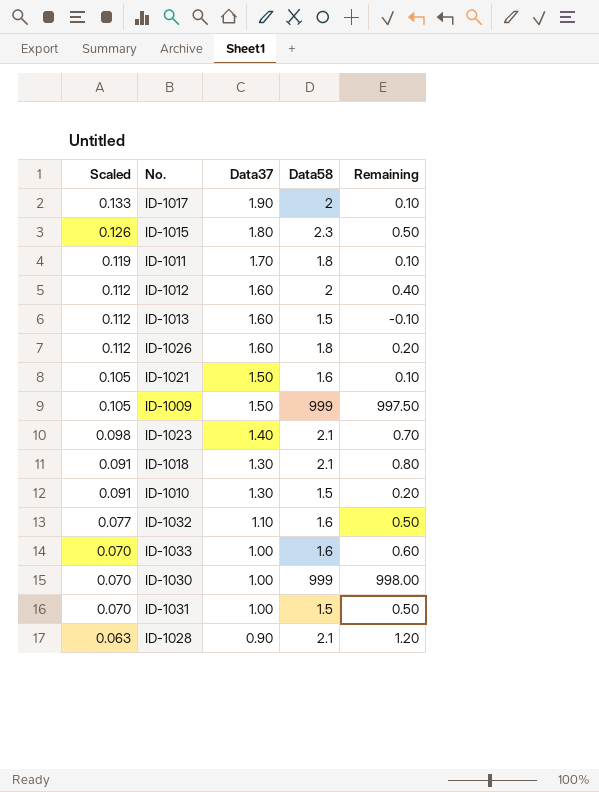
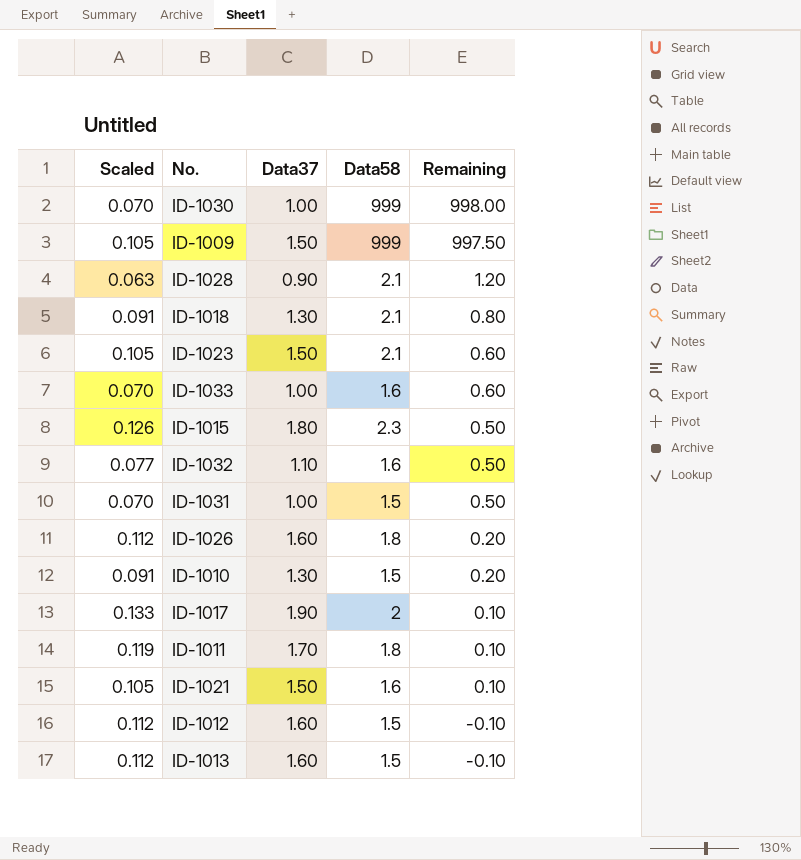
row order: Scaled descending -> Remaining descending
ID-1023 | Scaled: 0.098 -> 0.105
ID-1023 | Data37: 1.40 -> 1.50
ID-1023 | Remaining: 0.70 -> 0.60
ID-1012 | Data58: 2 -> 1.5
ID-1012 | Remaining: 0.40 -> -0.10

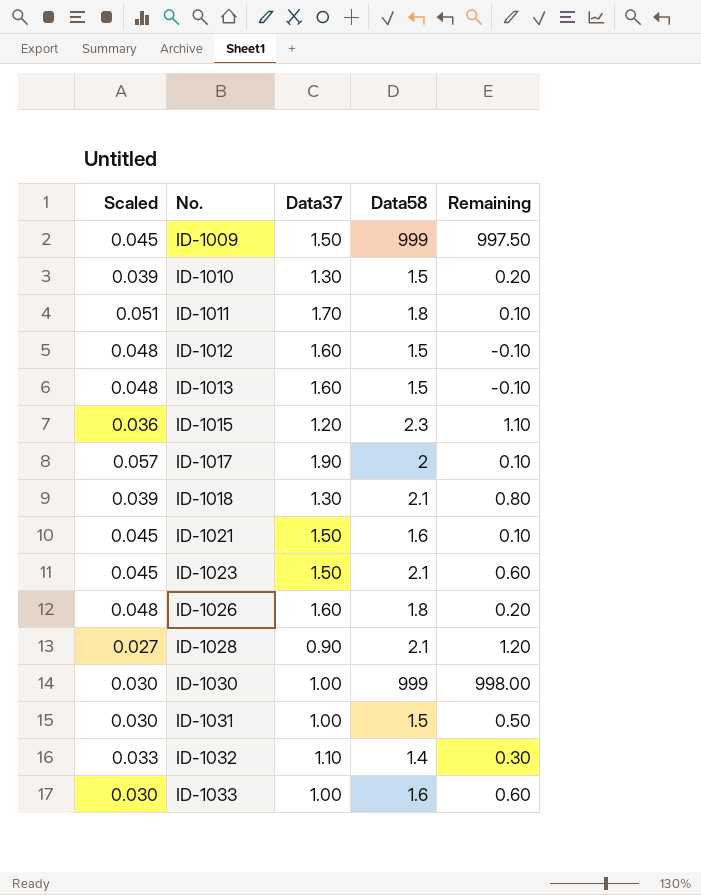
row order: Remaining descending -> No. ascending
column Scaled | formula: [Data37] * 0.07 -> [Data37] * 0.03
ID-1015 | Data37: 1.80 -> 1.20
ID-1015 | Remaining: 0.50 -> 1.10
ID-1032 | Data58: 1.6 -> 1.4
ID-1032 | Remaining: 0.50 -> 0.30

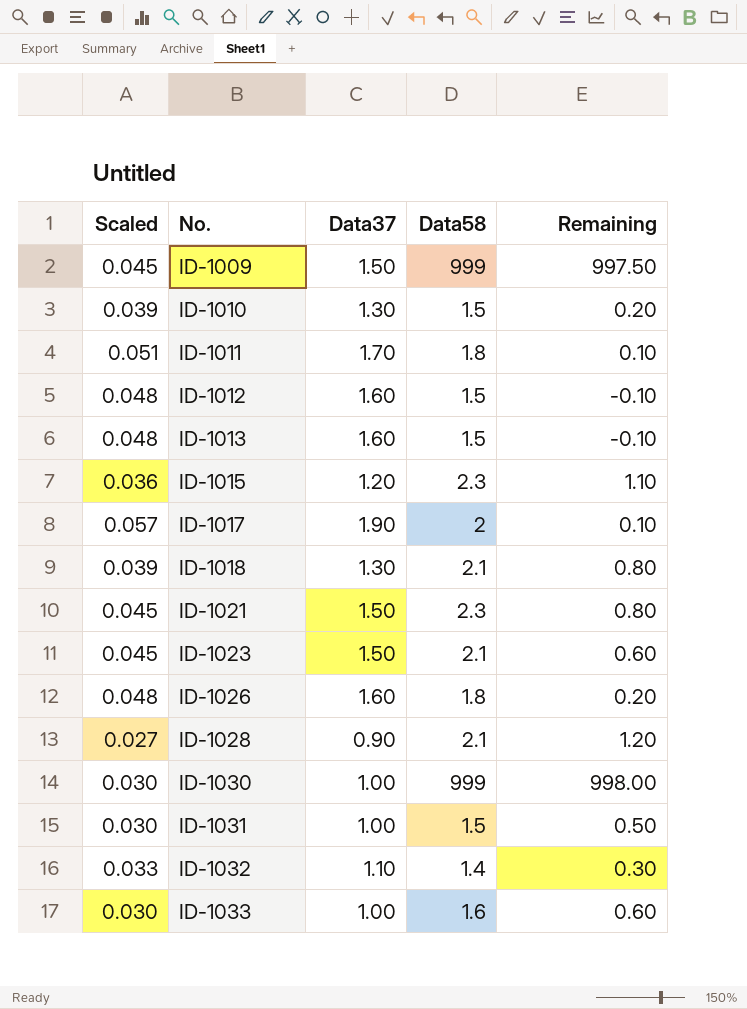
ID-1021 | Data58: 1.6 -> 2.3
ID-1021 | Remaining: 0.10 -> 0.80

